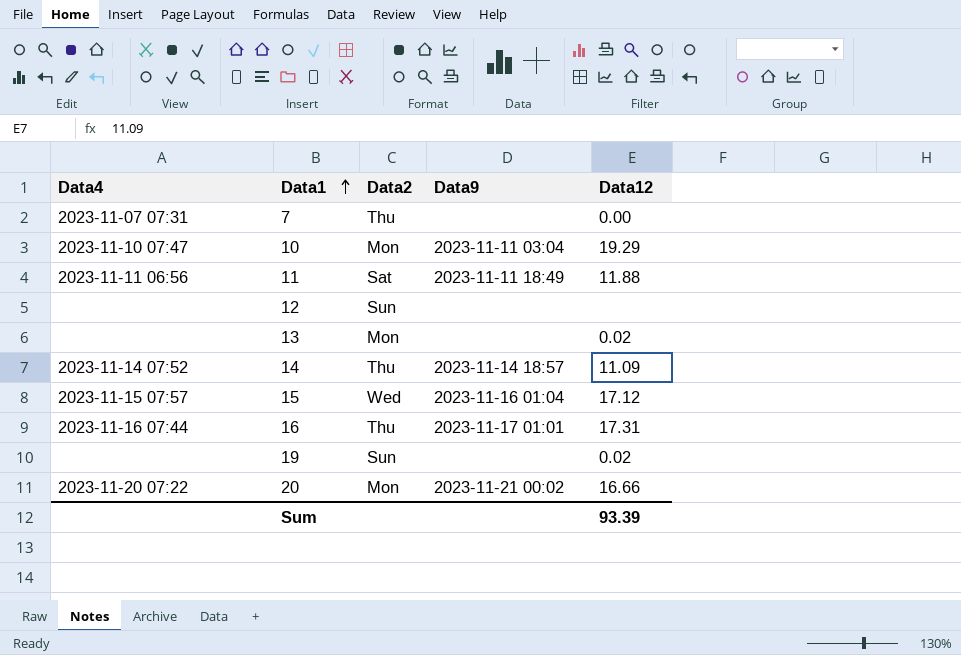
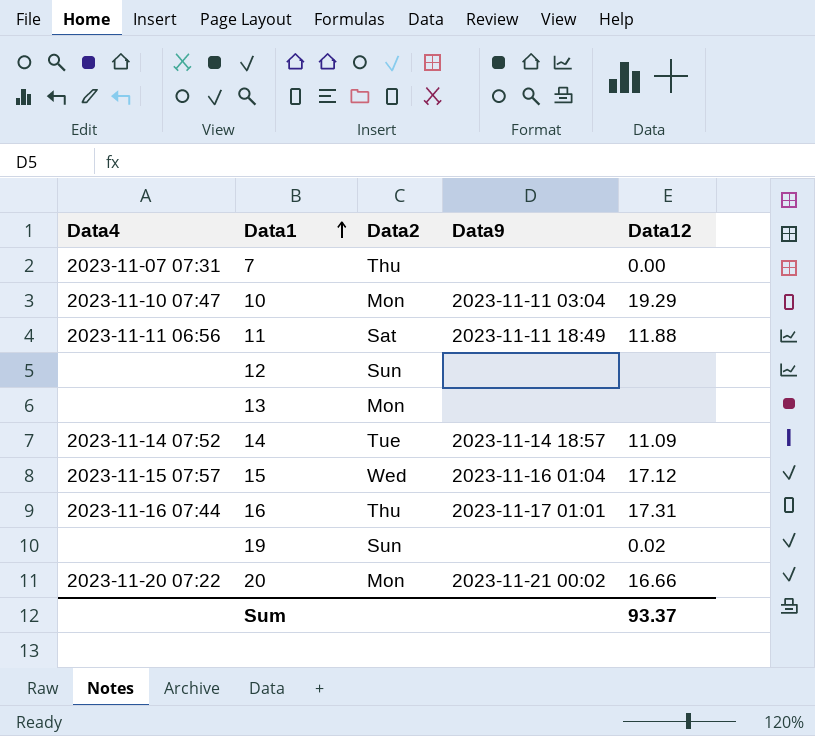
13 | Data12: 0.02 -> none
14 | Data2: Thu -> Tue
Sum | Data12: 93.39 -> 93.37

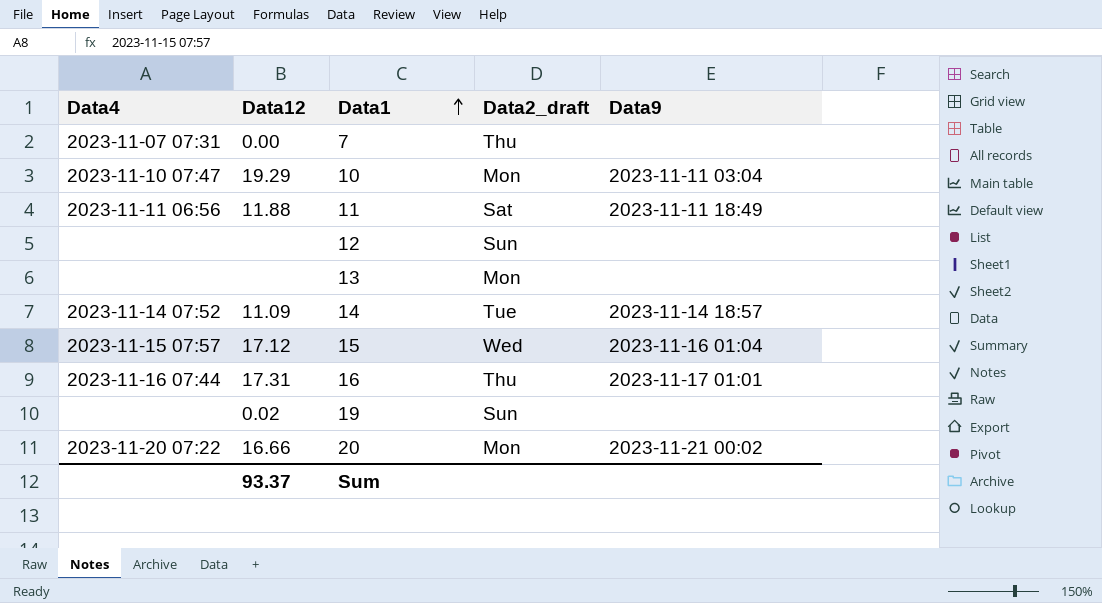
column Data12 | position: 5 -> 2
column name: Data2 -> Data2_draft

